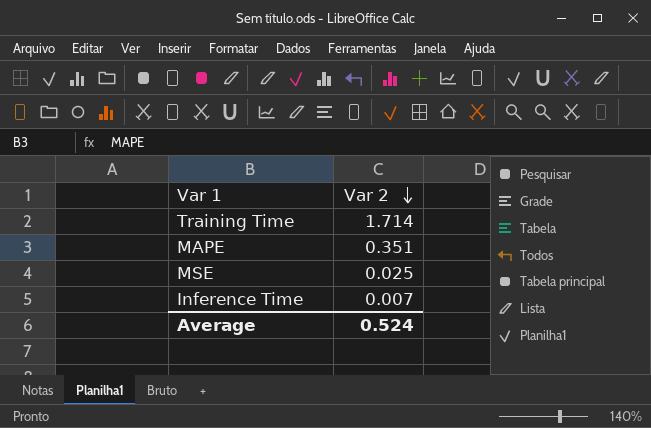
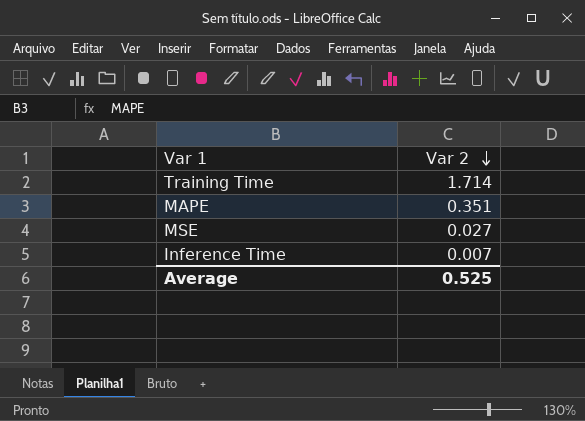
MSE | Var 2: 0.025 -> 0.027
Average | Var 2: 0.524 -> 0.525

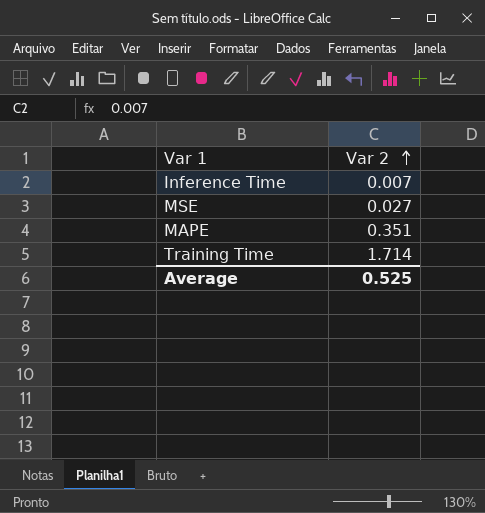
row order: Var 2 descending -> Var 2 ascending

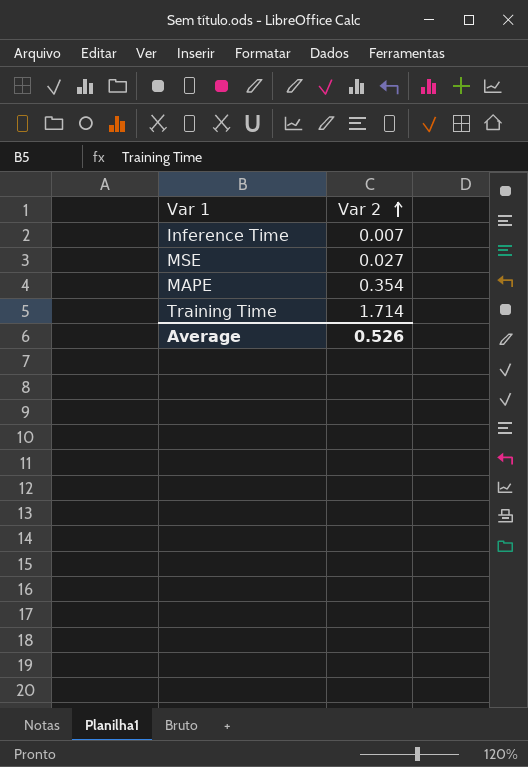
MAPE | Var 2: 0.351 -> 0.354
Average | Var 2: 0.525 -> 0.526

